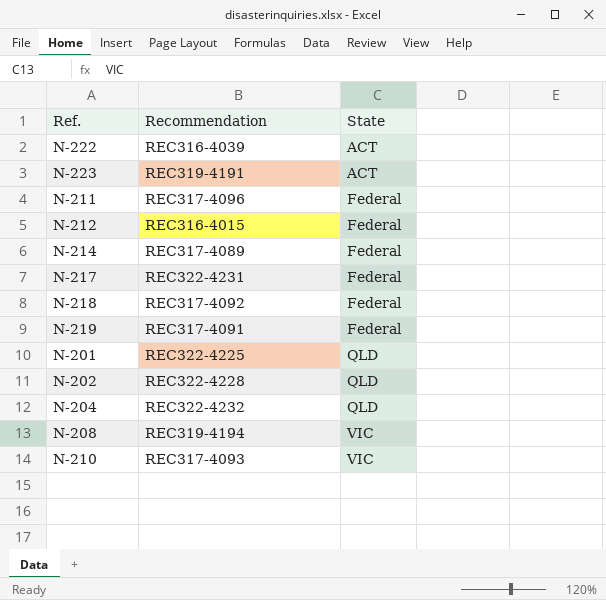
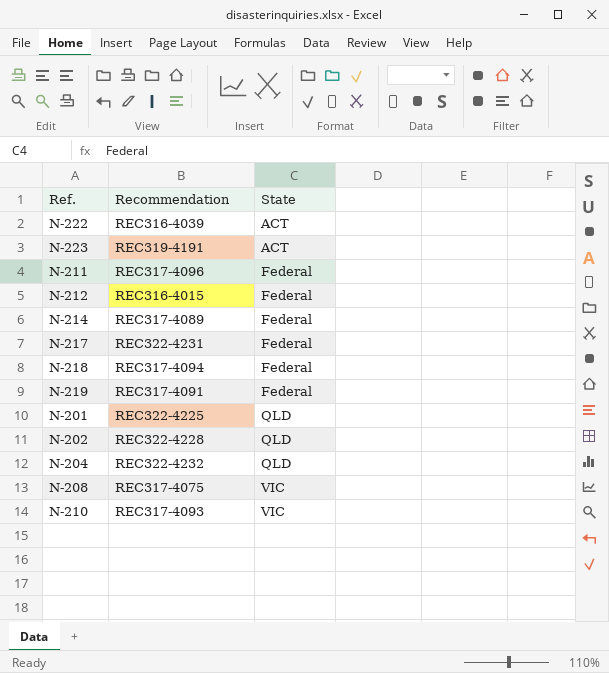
N-218 | Recommendation: REC317-4092 -> REC317-4094
N-208 | Recommendation: REC319-4194 -> REC317-4075

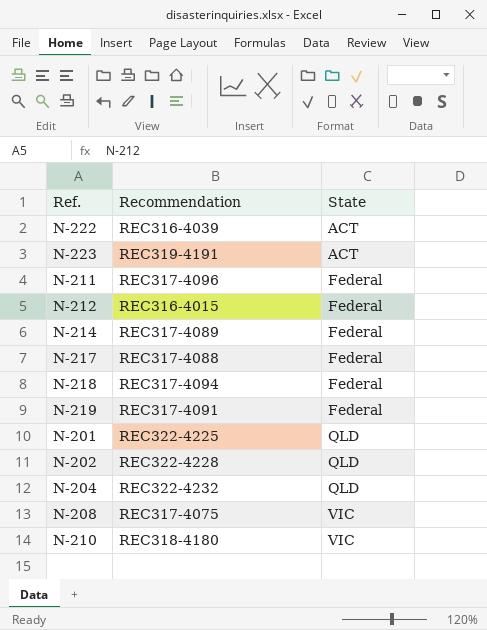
N-217 | Recommendation: REC322-4231 -> REC317-4088
N-210 | Recommendation: REC317-4093 -> REC318-4180

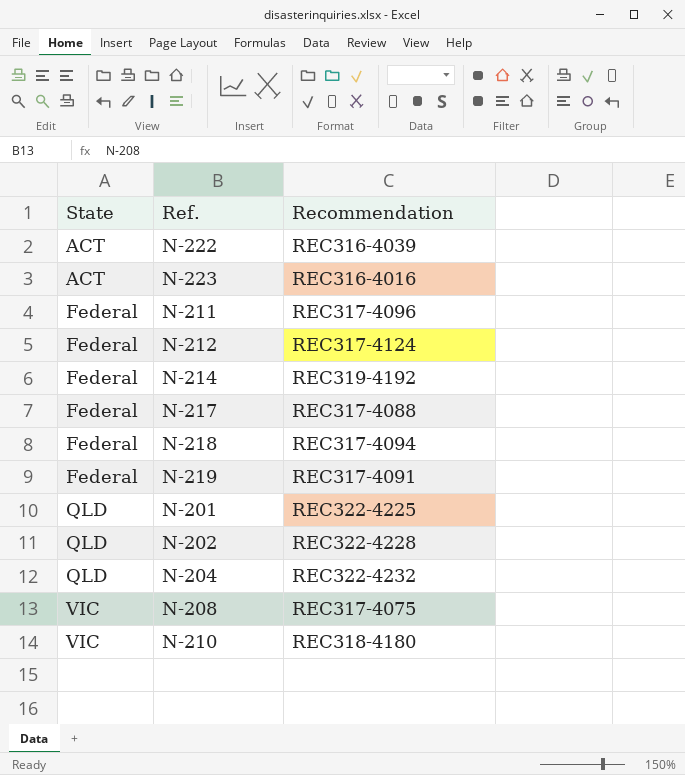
column State | position: 3 -> 1
N-223 | Recommendation: REC319-4191 -> REC316-4016
N-212 | Recommendation: REC316-4015 -> REC317-4124
N-214 | Recommendation: REC317-4089 -> REC319-4192

